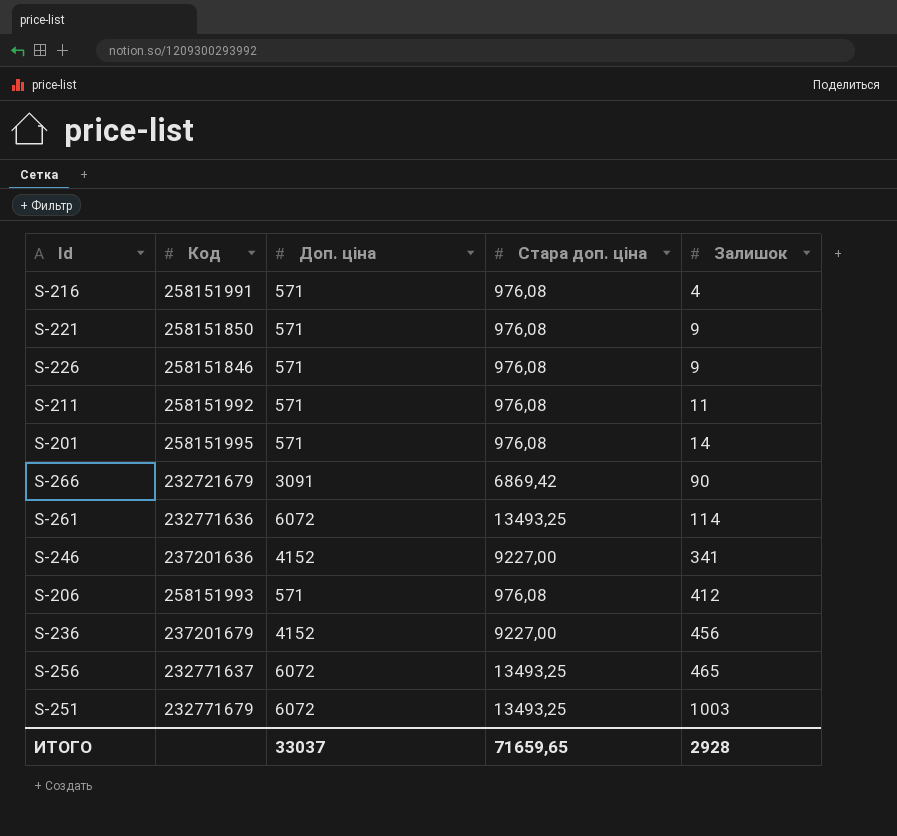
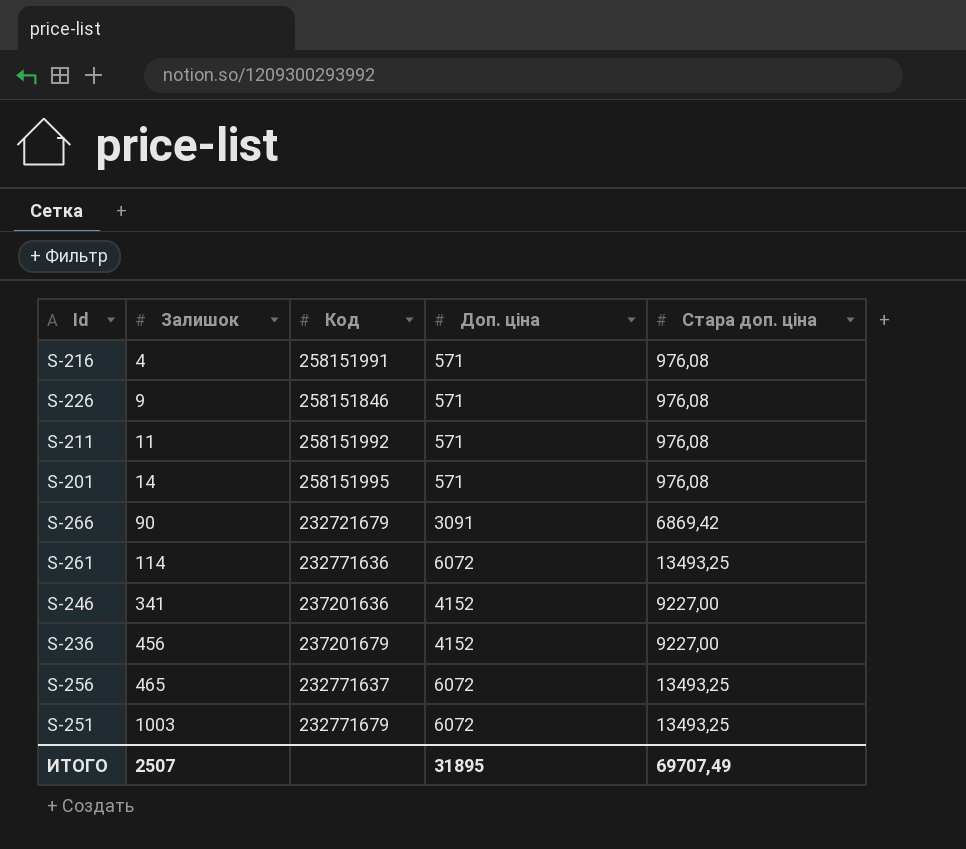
column Залишок | position: 5 -> 2
row S-221: 258151850 | 571 | 976,08 | 9 -> none
row S-206: 258151993 | 571 | 976,08 | 412 -> none
ИТОГО | Залишок: 2928 -> 2507
ИТОГО | Доп. ціна: 33037 -> 31895
ИТОГО | Стара доп. ціна: 71659,65 -> 69707,49

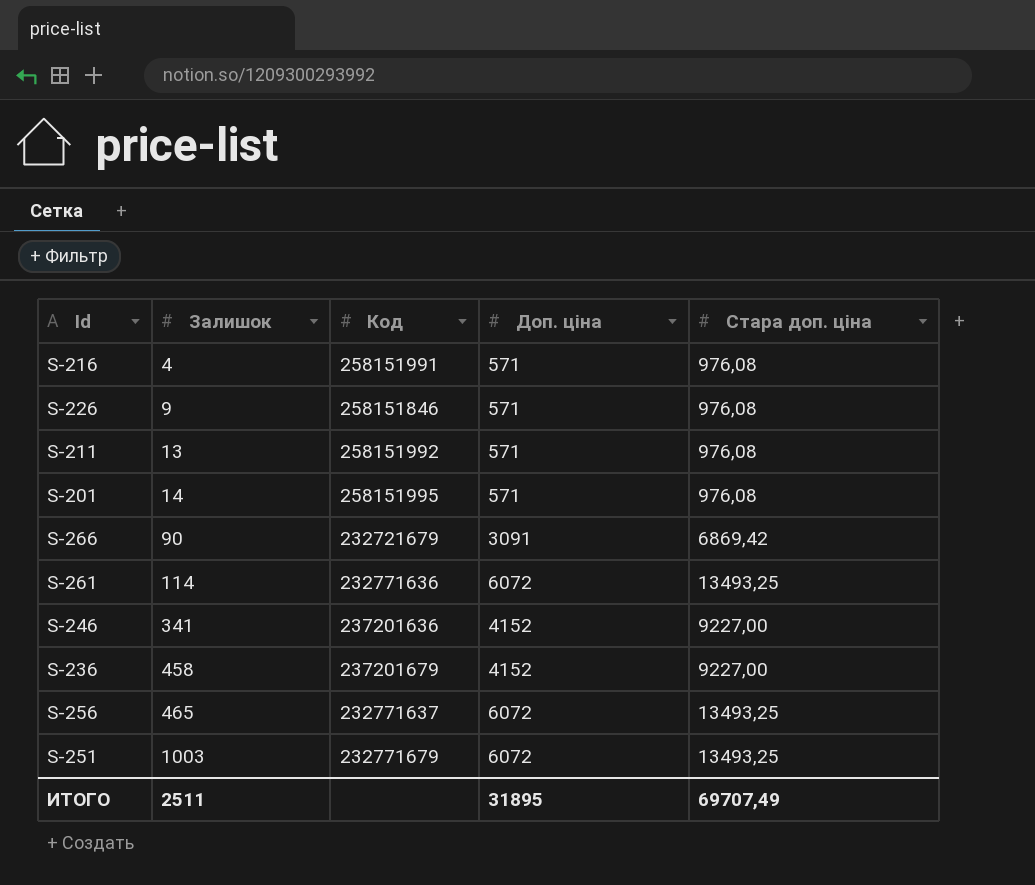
S-211 | Залишок: 11 -> 13
S-236 | Залишок: 456 -> 458
ИТОГО | Залишок: 2507 -> 2511

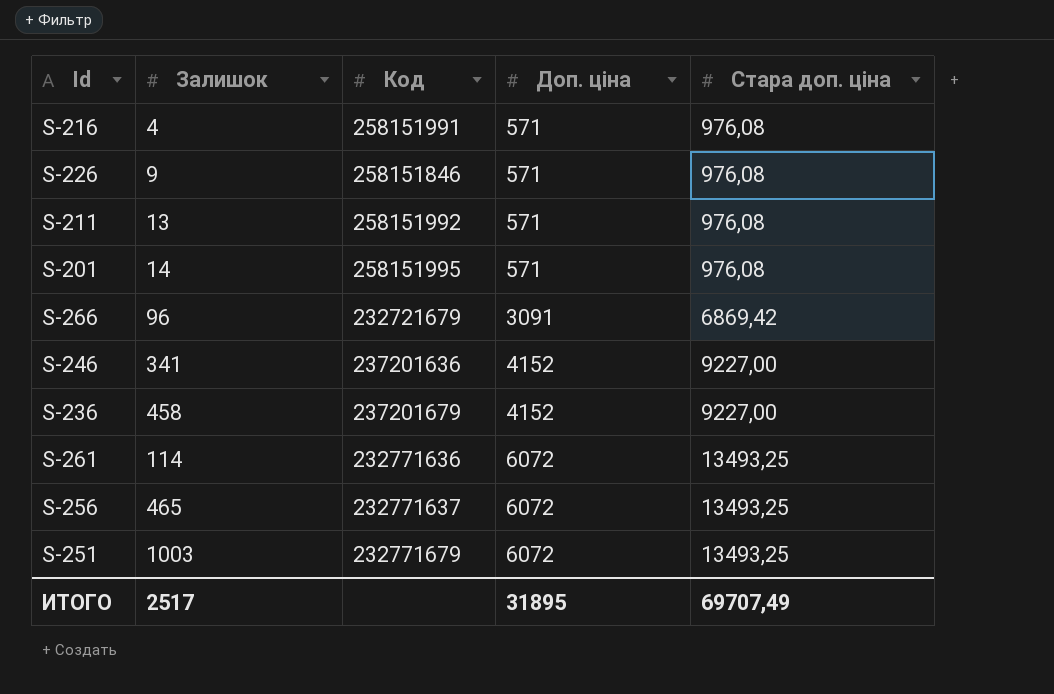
row order: Залишок ascending -> Доп. ціна ascending
S-266 | Залишок: 90 -> 96
ИТОГО | Залишок: 2511 -> 2517

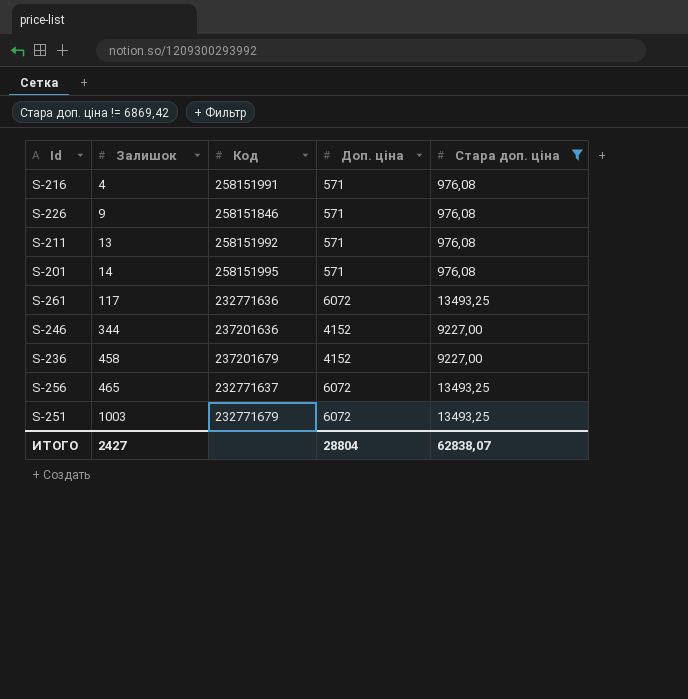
filter: none -> Стара доп. ціна != 6869,42
row order: Доп. ціна ascending -> Залишок ascending
S-261 | Залишок: 114 -> 117
S-246 | Залишок: 341 -> 344
ИТОГО | Залишок: 2517 -> 2427
ИТОГО | Доп. ціна: 31895 -> 28804
ИТОГО | Стара доп. ціна: 69707,49 -> 62838,07

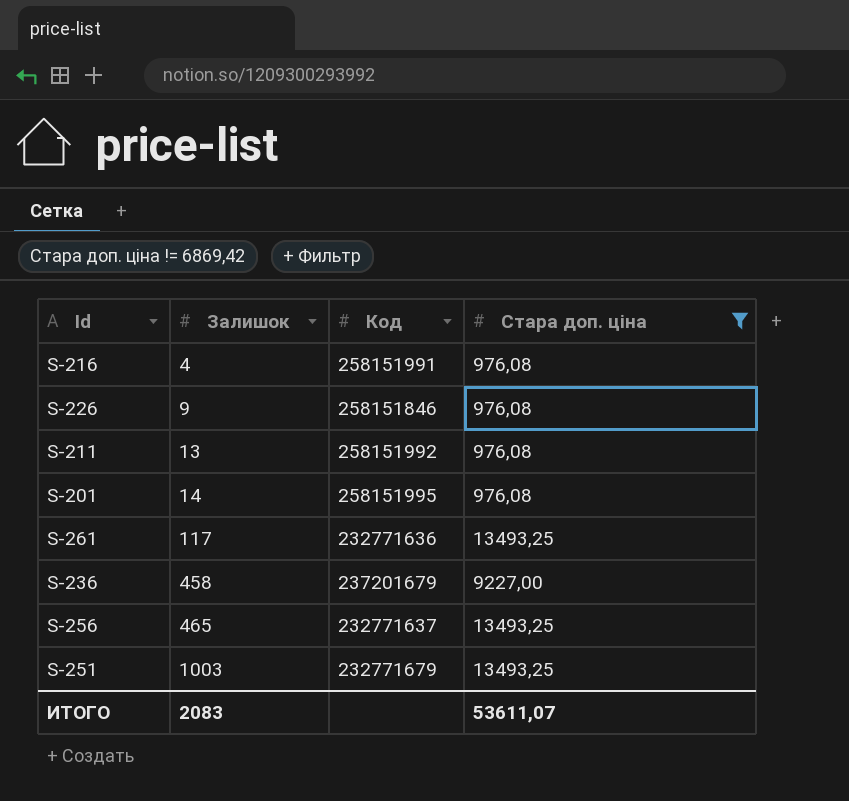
column Доп. ціна | position: 4 -> none
row S-246: 344 | 237201636 | 4152 | 9227,00 -> none
ИТОГО | Залишок: 2427 -> 2083
ИТОГО | Стара доп. ціна: 62838,07 -> 53611,07

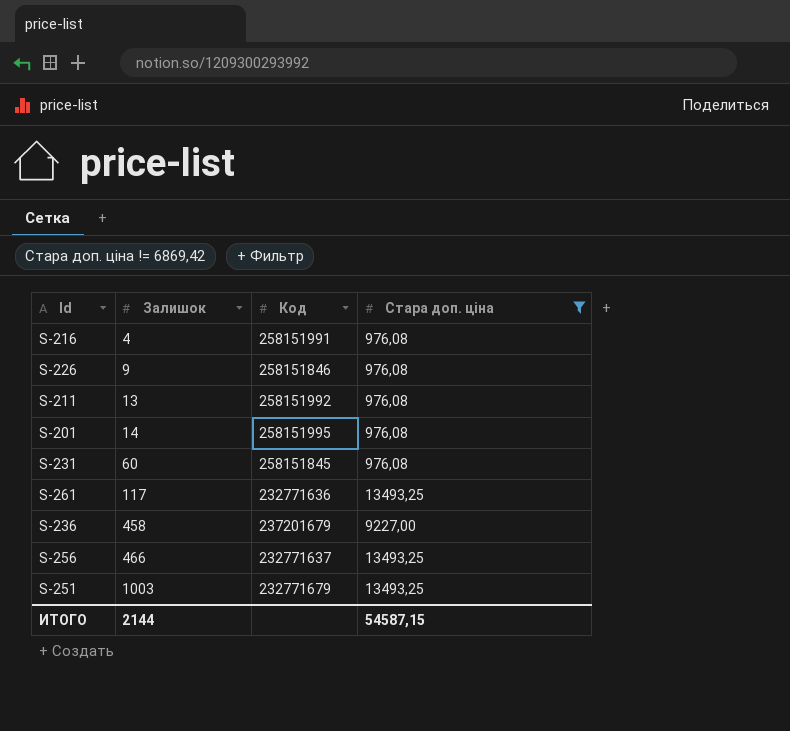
row S-231: none -> 60 | 258151845 | 976,08
S-256 | Залишок: 465 -> 466
ИТОГО | Залишок: 2083 -> 2144
ИТОГО | Стара доп. ціна: 53611,07 -> 54587,15

